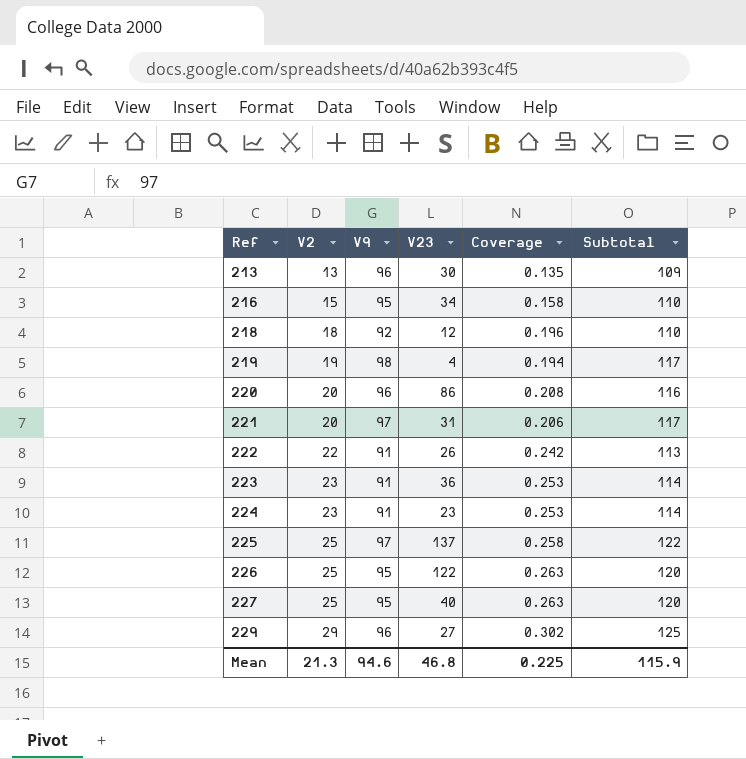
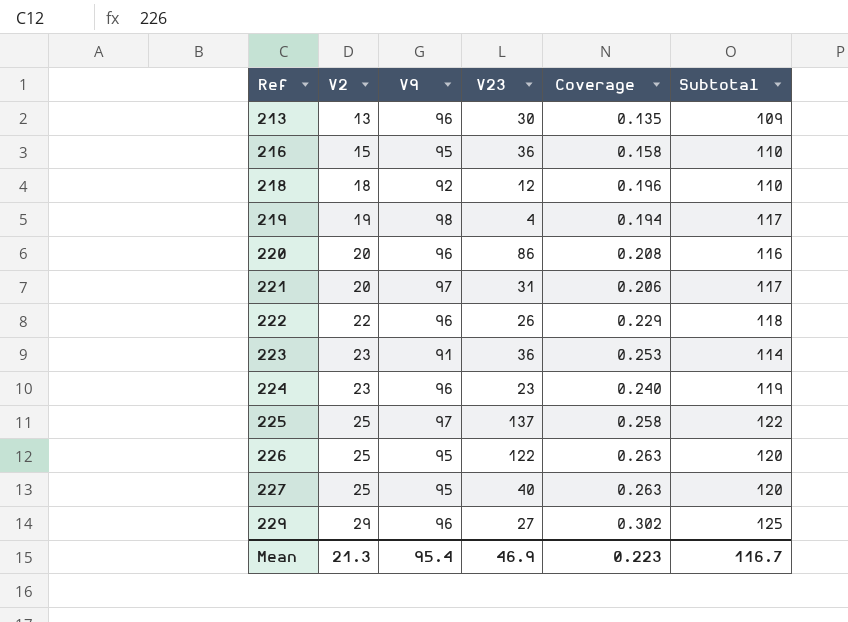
216 | V23: 34 -> 36
222 | V9: 91 -> 96
222 | Coverage: 0.242 -> 0.229
222 | Subtotal: 113 -> 118
224 | V9: 91 -> 96
224 | Coverage: 0.253 -> 0.240
224 | Subtotal: 114 -> 119
Mean | V9: 94.6 -> 95.4
Mean | V23: 46.8 -> 46.9
Mean | Coverage: 0.225 -> 0.223
Mean | Subtotal: 115.9 -> 116.7

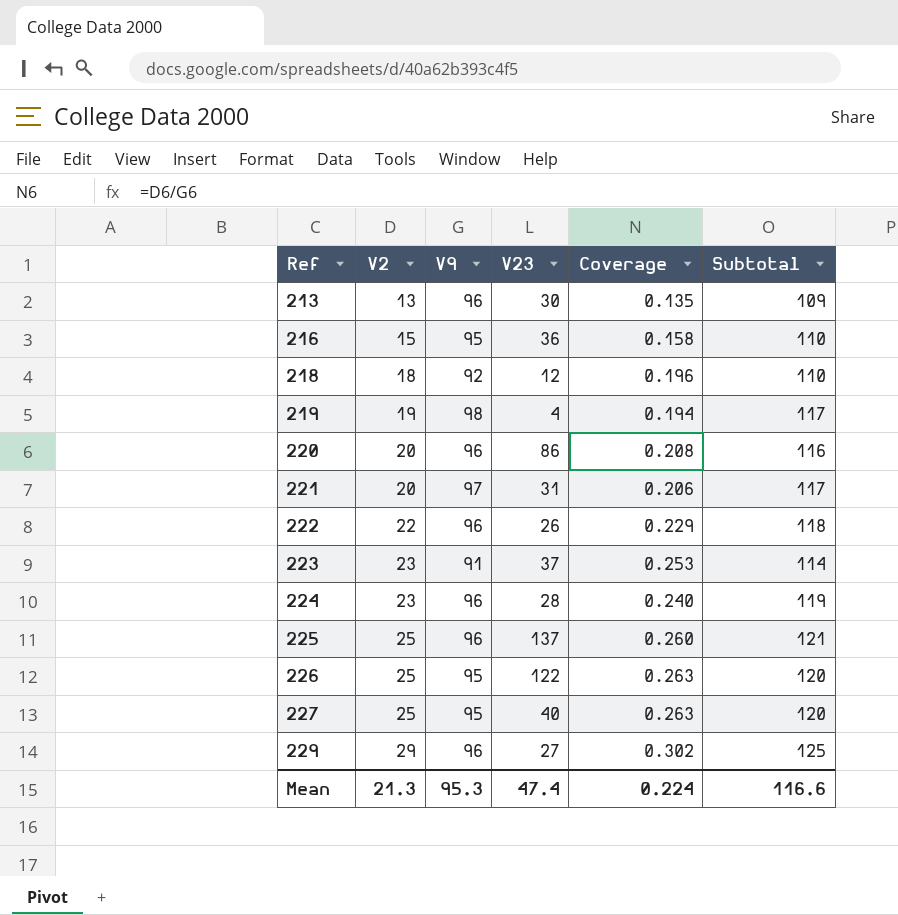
223 | V23: 36 -> 37
224 | V23: 23 -> 28
225 | V9: 97 -> 96
225 | Coverage: 0.258 -> 0.260
225 | Subtotal: 122 -> 121
Mean | V9: 95.4 -> 95.3
Mean | V23: 46.9 -> 47.4
Mean | Coverage: 0.223 -> 0.224
Mean | Subtotal: 116.7 -> 116.6

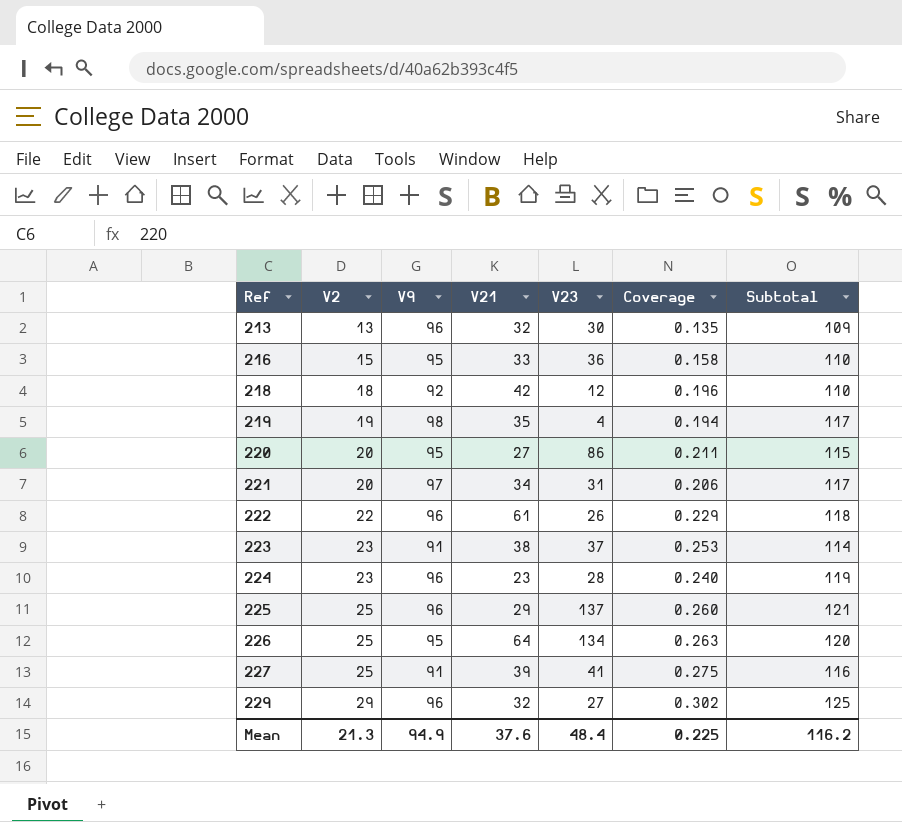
column V21 | position: none -> 4
220 | V9: 96 -> 95
220 | Coverage: 0.208 -> 0.211
220 | Subtotal: 116 -> 115
226 | V23: 122 -> 134
227 | V9: 95 -> 91
227 | V23: 40 -> 41
227 | Coverage: 0.263 -> 0.275
227 | Subtotal: 120 -> 116
Mean | V9: 95.3 -> 94.9
Mean | V23: 47.4 -> 48.4
Mean | Coverage: 0.224 -> 0.225
Mean | Subtotal: 116.6 -> 116.2

